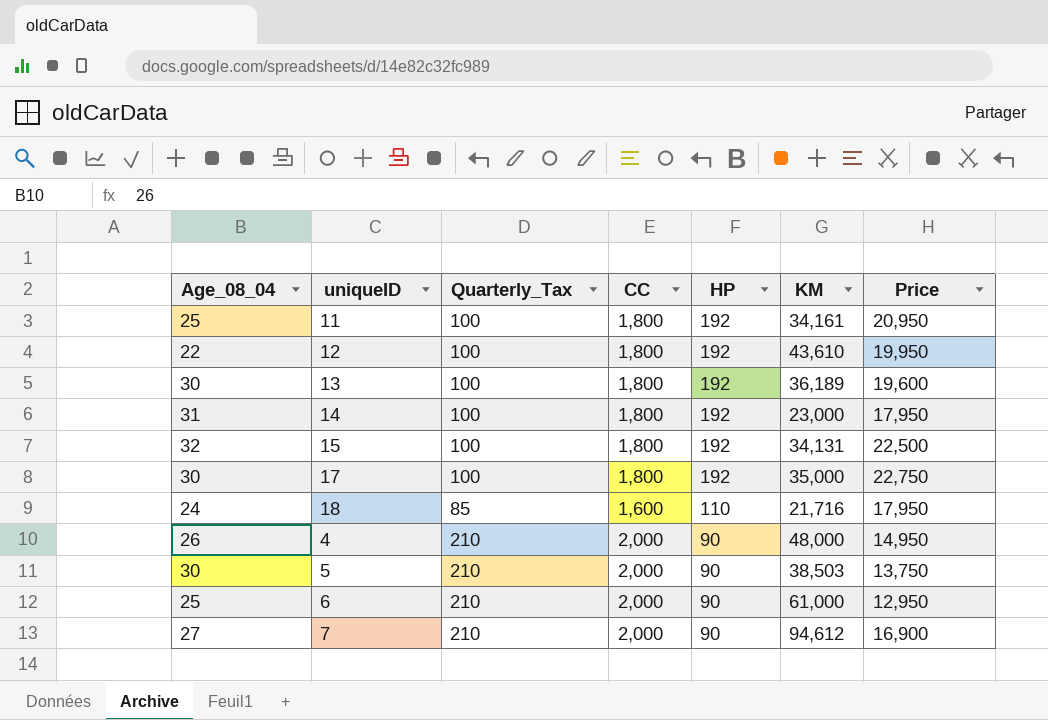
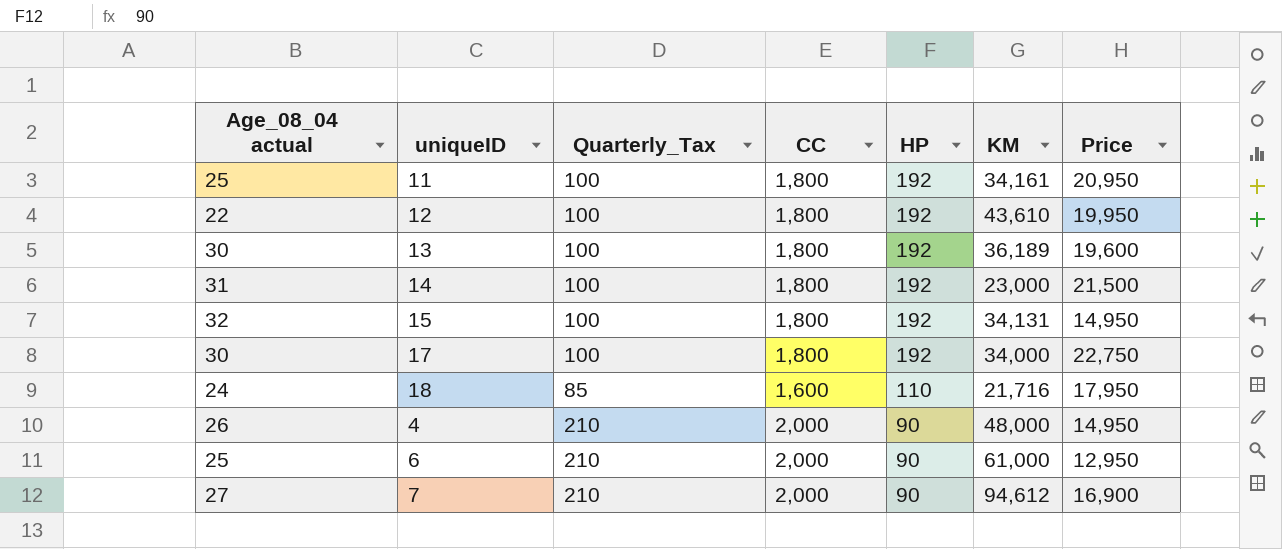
column name: Age_08_04 -> Age_08_04 actual
row 5: 30 | 210 | 2,000 | 90 | 38,503 | 13,750 -> none
14 | Price: 17,950 -> 21,500
15 | Price: 22,500 -> 14,950
17 | KM: 35,000 -> 34,000

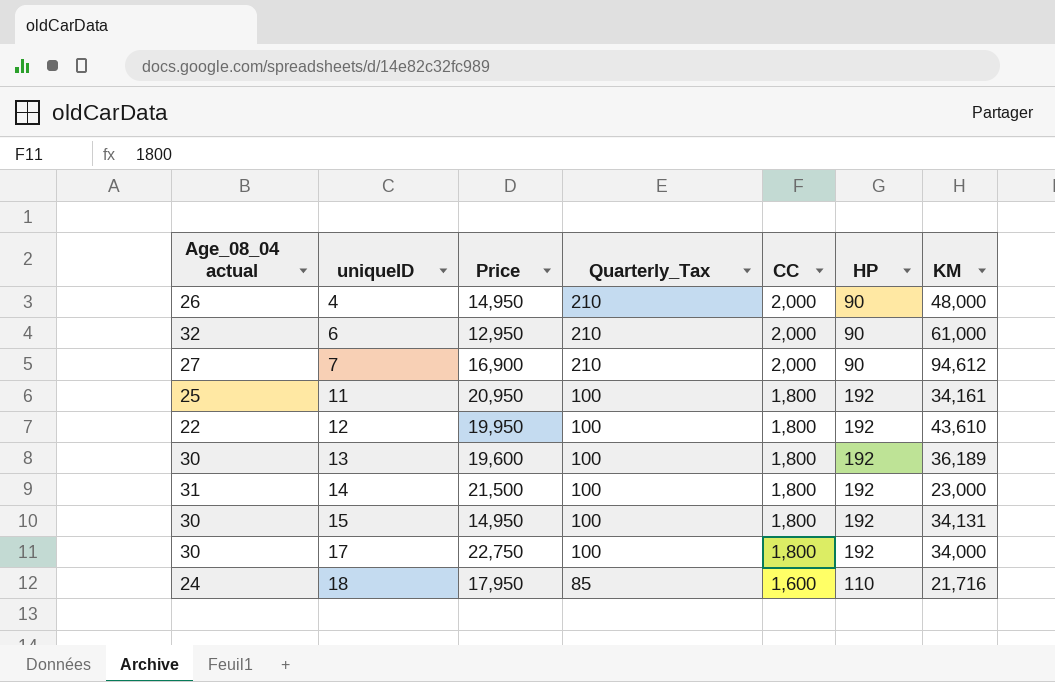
row order: HP descending -> uniqueID ascending
column Price | position: 7 -> 3
6 | Age_08_04 actual: 25 -> 32
15 | Age_08_04 actual: 32 -> 30

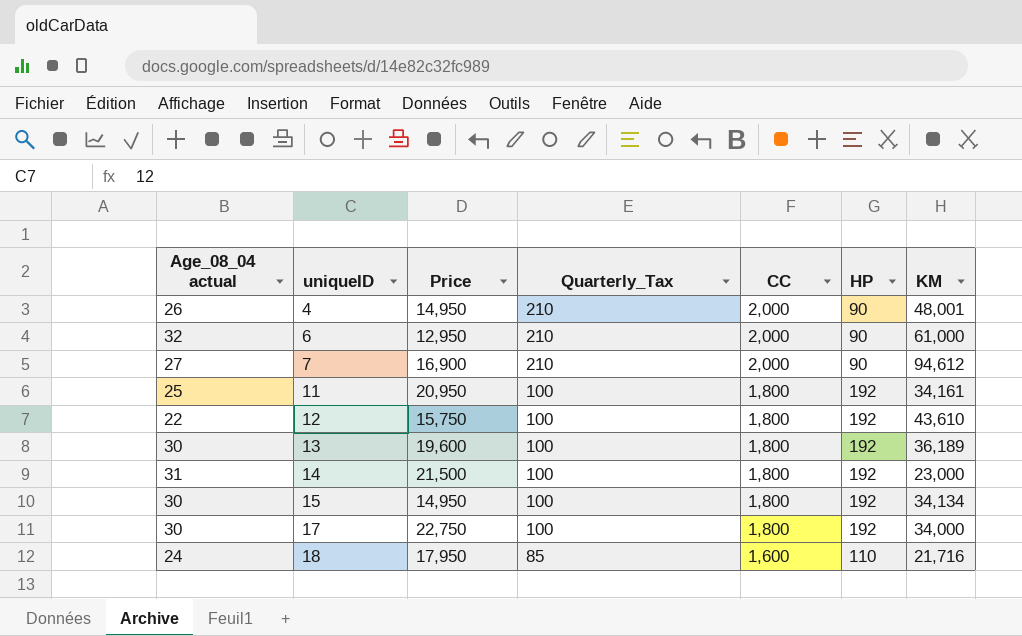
4 | KM: 48,000 -> 48,001
12 | Price: 19,950 -> 15,750
15 | KM: 34,131 -> 34,134

